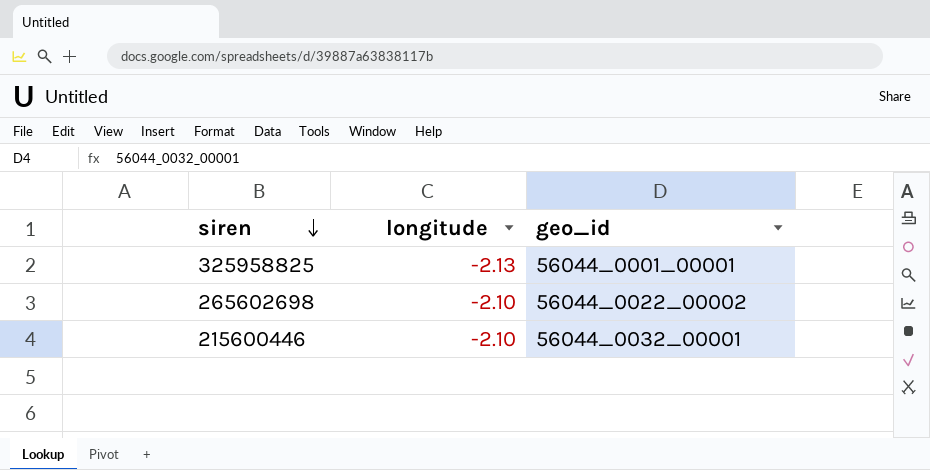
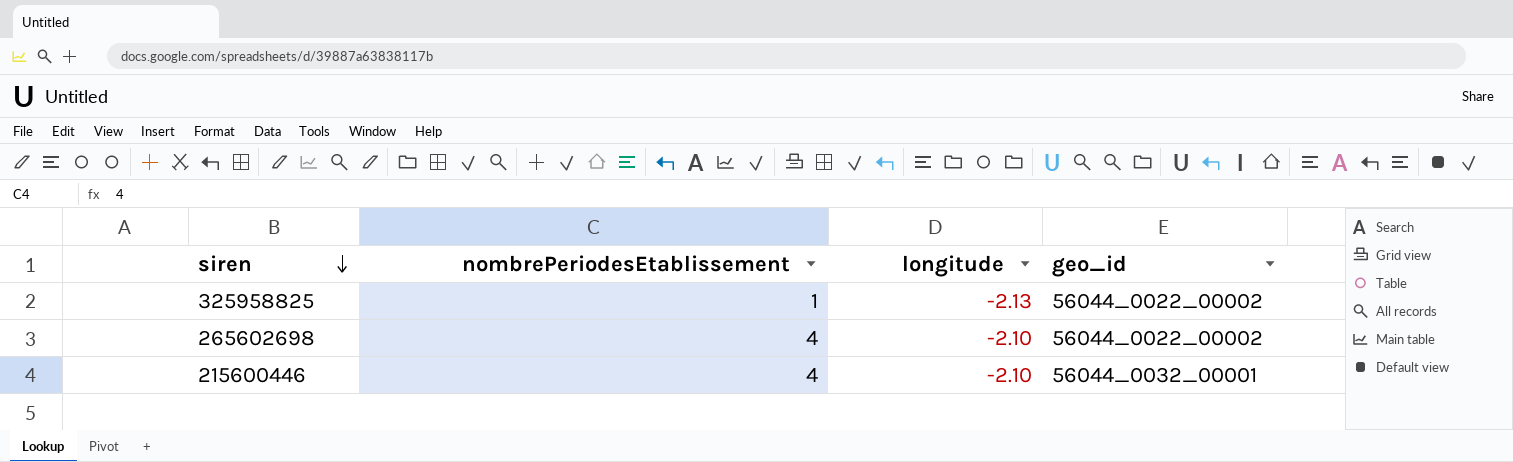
column nombrePeriodesEtablissement | position: none -> 2
325958825 | geo_id: 56044_0001_00001 -> 56044_0022_00002

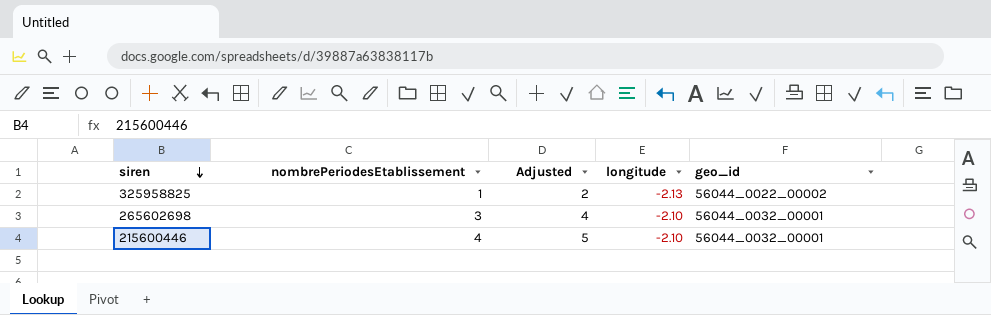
column Adjusted | formula: none -> [nombrePeriodesEtablissement] + 1
265602698 | nombrePeriodesEtablissement: 4 -> 3
265602698 | geo_id: 56044_0022_00002 -> 56044_0032_00001

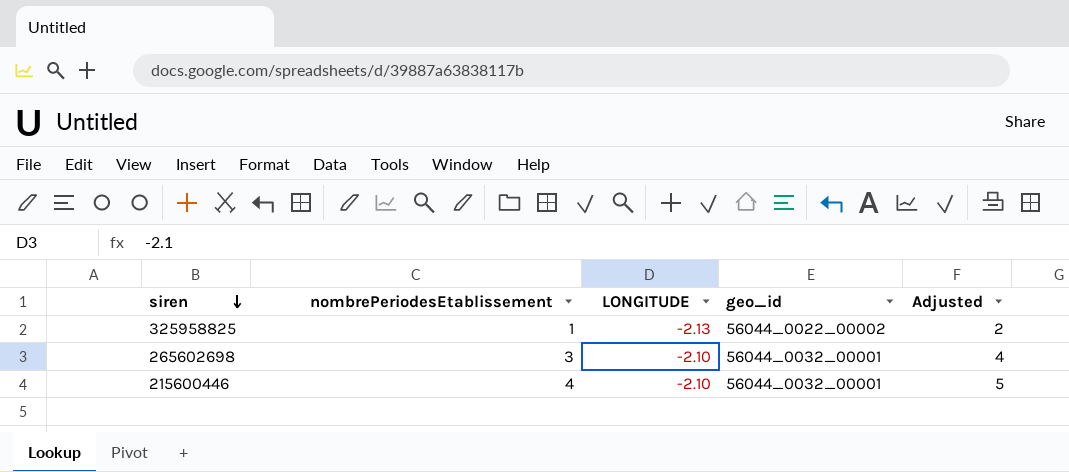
column name: longitude -> LONGITUDE
column Adjusted | position: 3 -> 5

